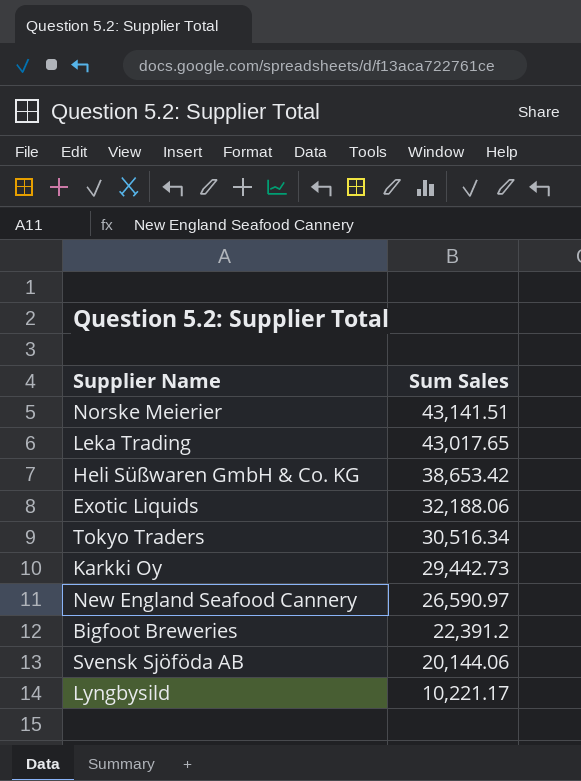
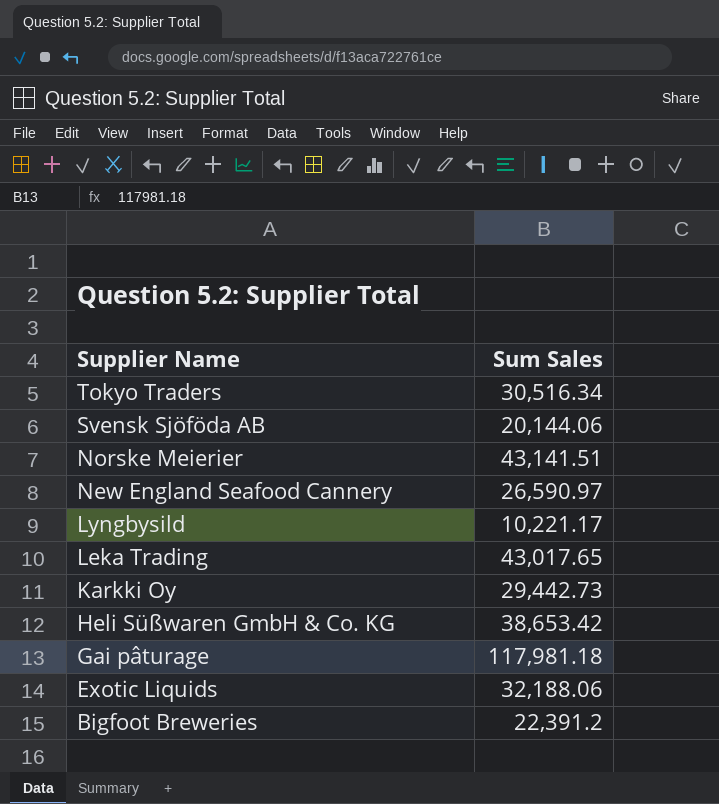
row order: Sum Sales descending -> Supplier Name descending
row Gai pâturage: none -> 117,981.18

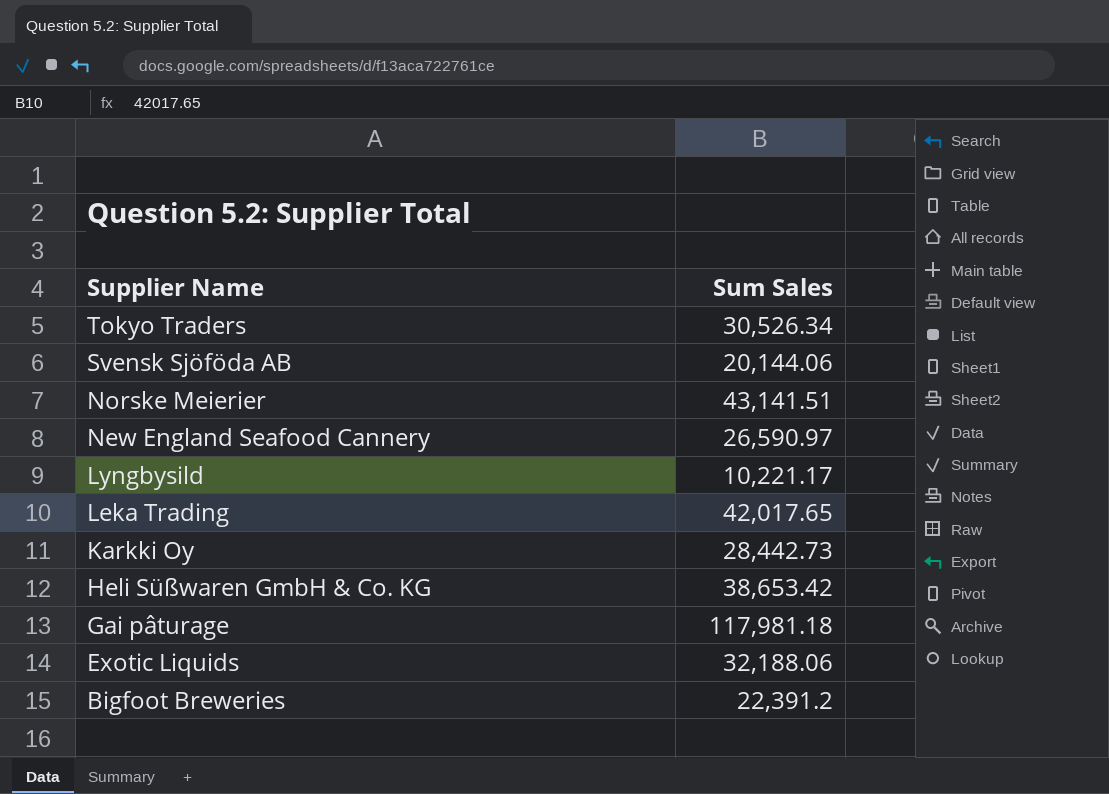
Tokyo Traders | Sum Sales: 30,516.34 -> 30,526.34
Leka Trading | Sum Sales: 43,017.65 -> 42,017.65
Karkki Oy | Sum Sales: 29,442.73 -> 28,442.73

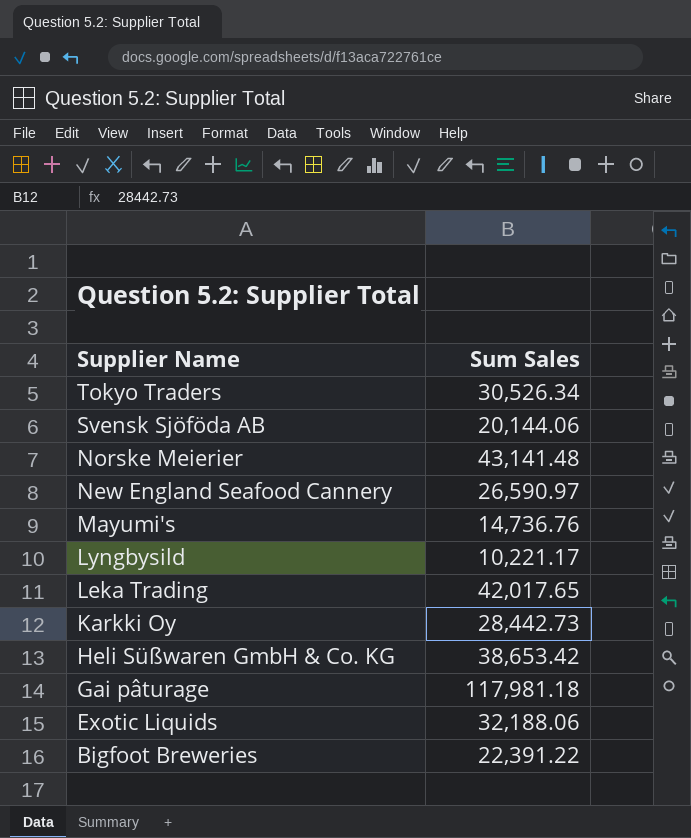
Norske Meierier | Sum Sales: 43,141.51 -> 43,141.48
row Mayumi's: none -> 14,736.76
Bigfoot Breweries | Sum Sales: 22,391.2 -> 22,391.22

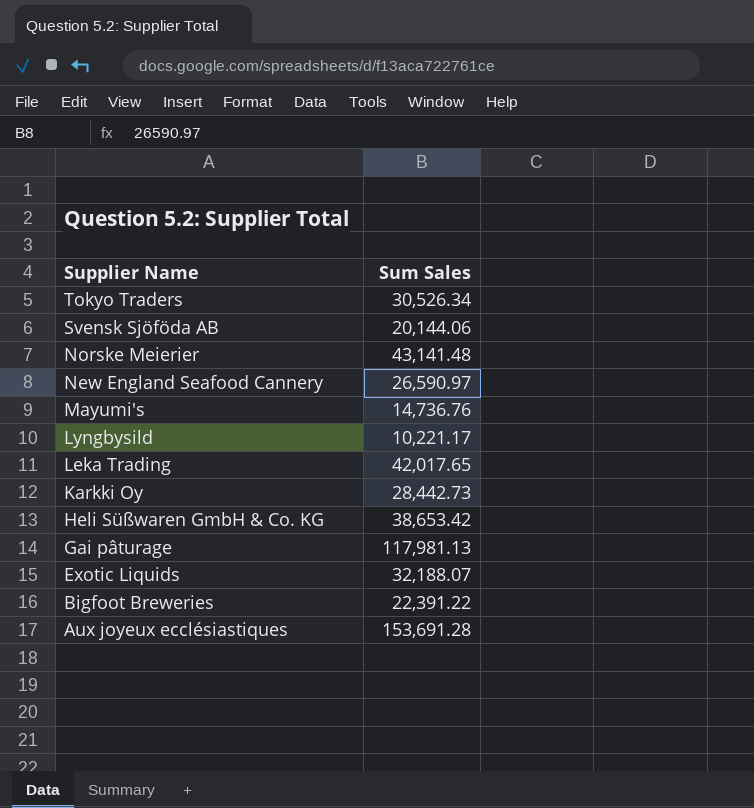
Gai pâturage | Sum Sales: 117,981.18 -> 117,981.13
Exotic Liquids | Sum Sales: 32,188.06 -> 32,188.07
row Aux joyeux ecclésiastiques: none -> 153,691.28

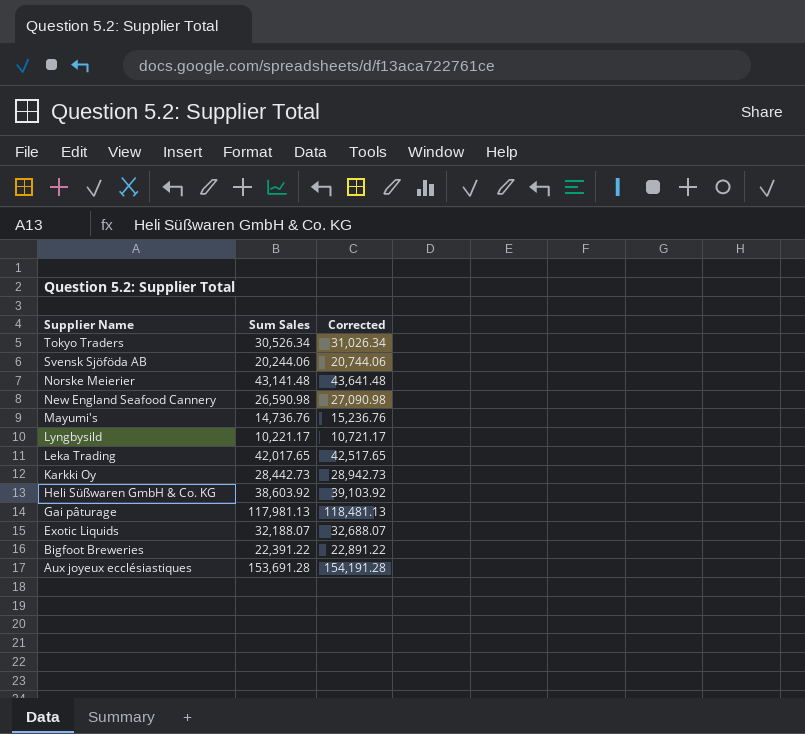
column Corrected | formula: none -> [Sum Sales] + 500
Svensk Sjöföda AB | Sum Sales: 20,144.06 -> 20,244.06
New England Seafood Cannery | Sum Sales: 26,590.97 -> 26,590.98
Heli Süßwaren GmbH & Co. KG | Sum Sales: 38,653.42 -> 38,603.92

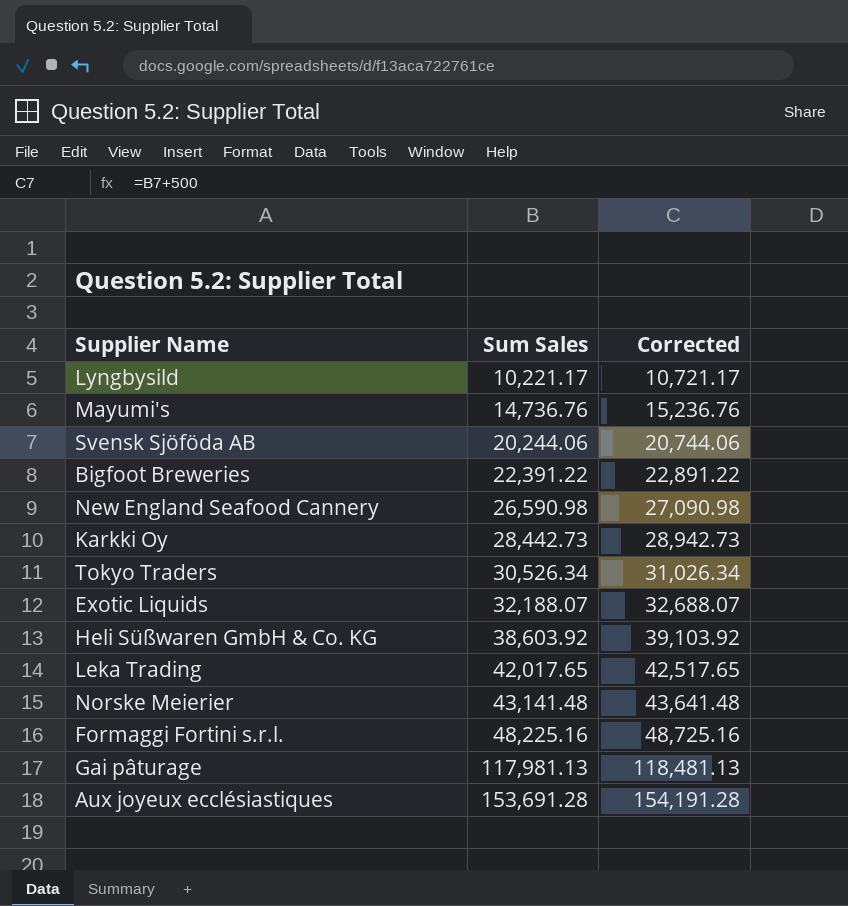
row order: Supplier Name descending -> Sum Sales ascending
row Formaggi Fortini s.r.l.: none -> 48,225.16 | 48,725.16

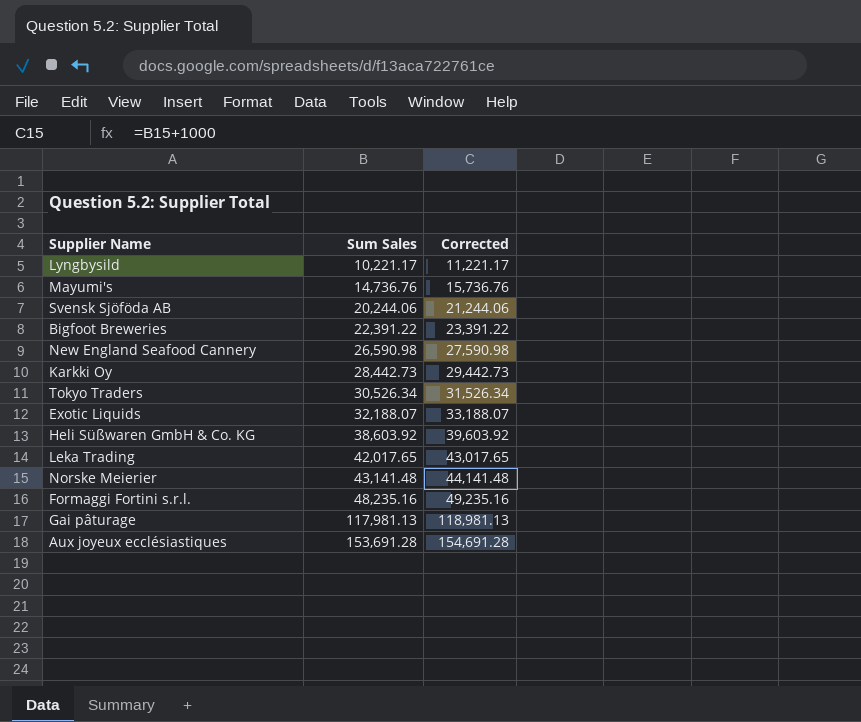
column Corrected | formula: [Sum Sales] + 500 -> [Sum Sales] + 1000
Formaggi Fortini s.r.l. | Sum Sales: 48,225.16 -> 48,235.16

